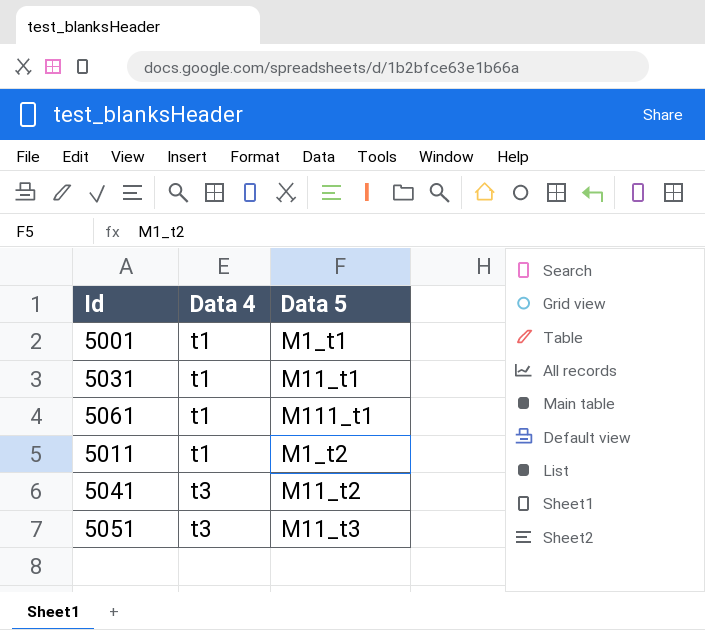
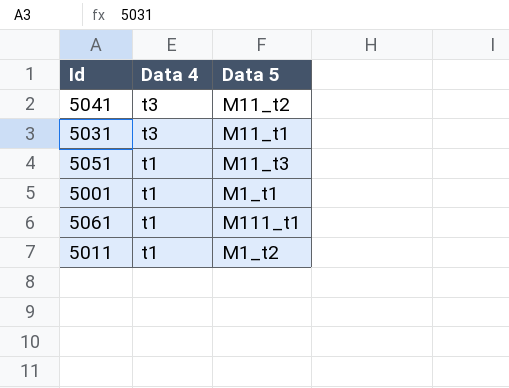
row order: Data 4 ascending -> Data 4 descending
5031 | Data 4: t1 -> t3
5051 | Data 4: t3 -> t1

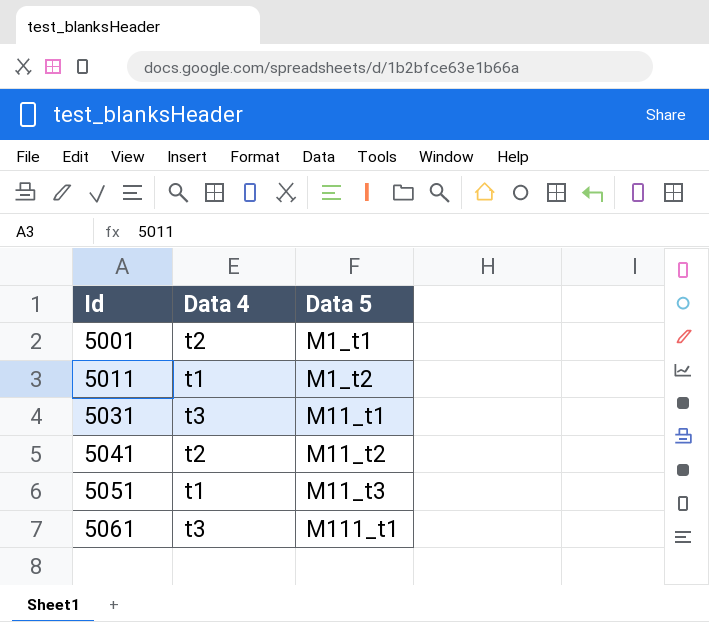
row order: Data 4 descending -> Id ascending
5001 | Data 4: t1 -> t2
5041 | Data 4: t3 -> t2
5061 | Data 4: t1 -> t3

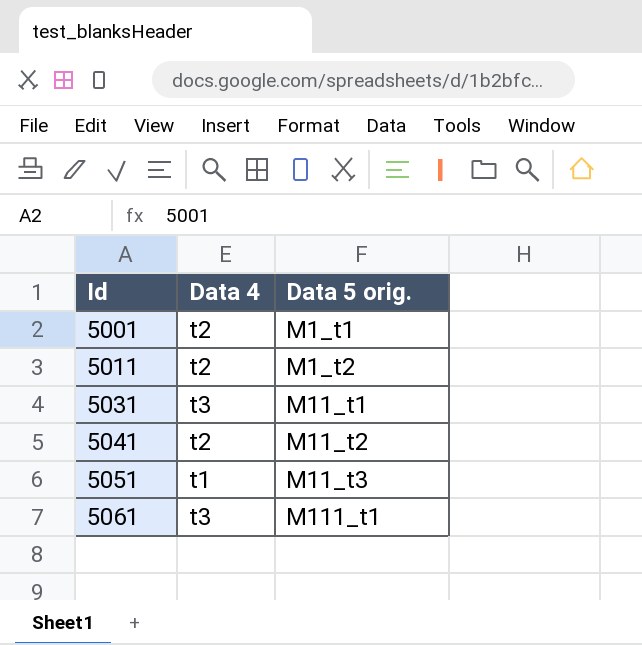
column name: Data 5 -> Data 5 orig.
5011 | Data 4: t1 -> t2

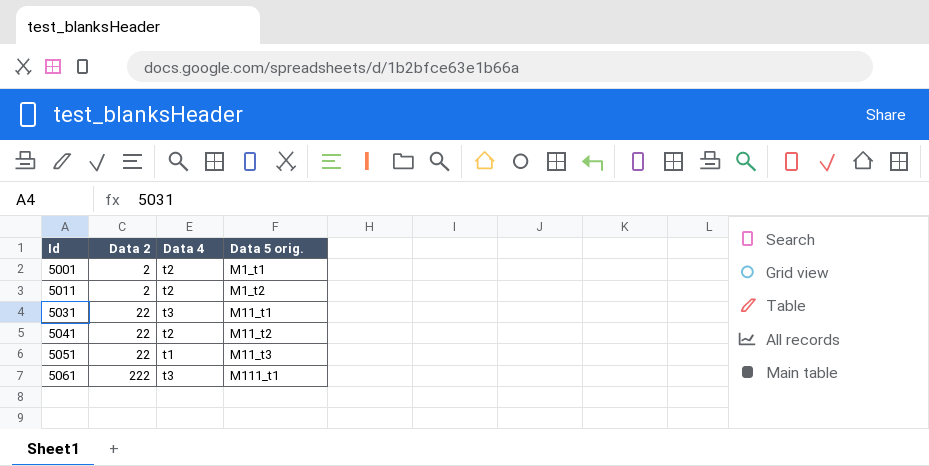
column Data 2 | position: none -> 2

